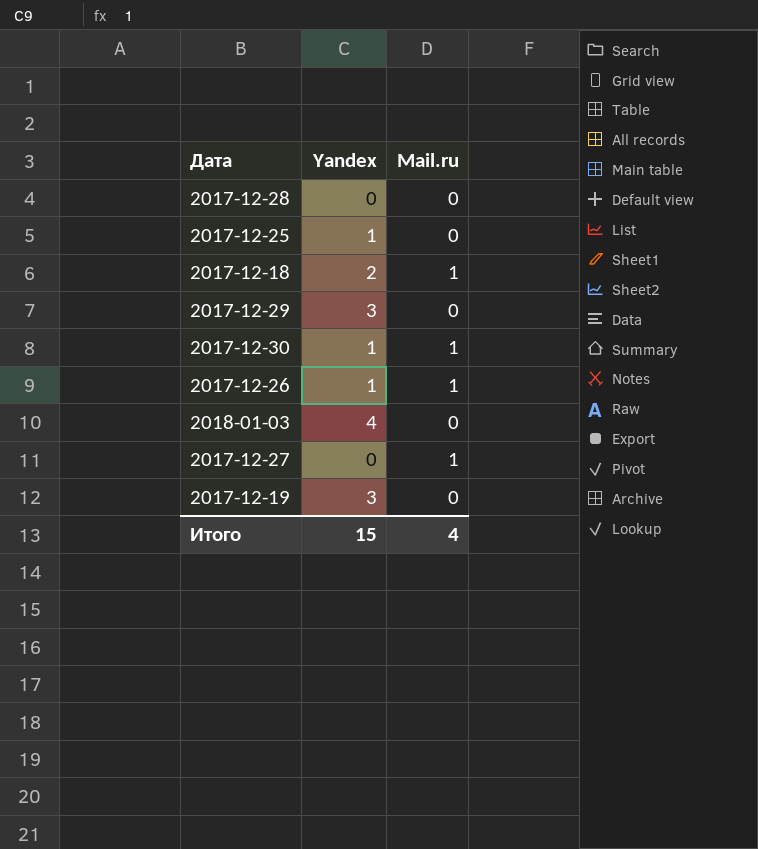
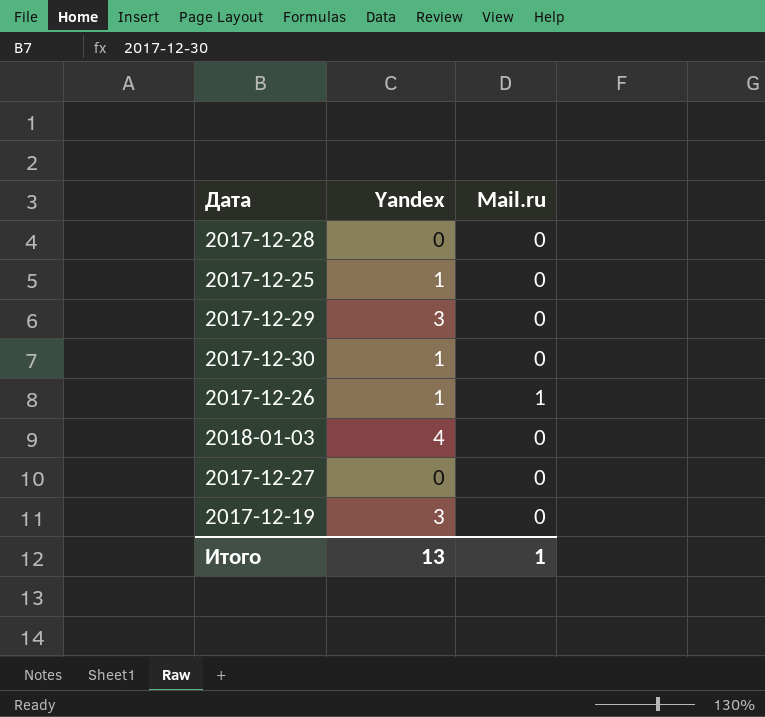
row 2017-12-18: 2 | 1 -> none
2017-12-30 | Mail.ru: 1 -> 0
2017-12-27 | Mail.ru: 1 -> 0
Итого | Yandex: 15 -> 13
Итого | Mail.ru: 4 -> 1

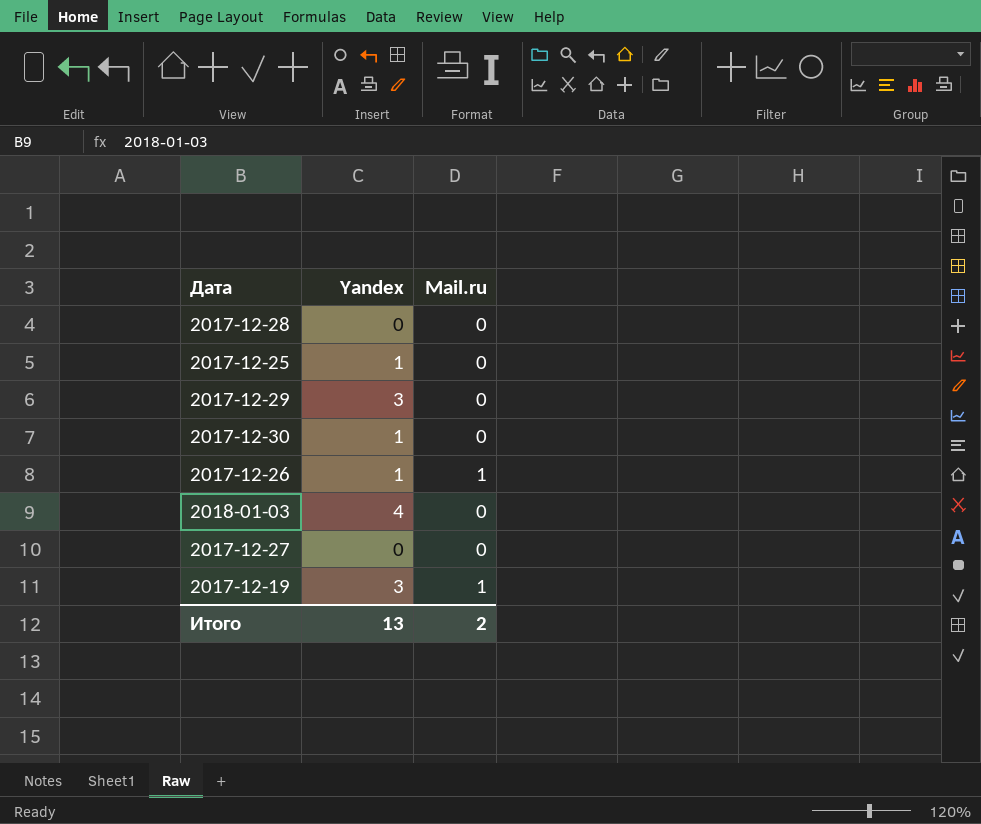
2017-12-19 | Mail.ru: 0 -> 1
Итого | Mail.ru: 1 -> 2

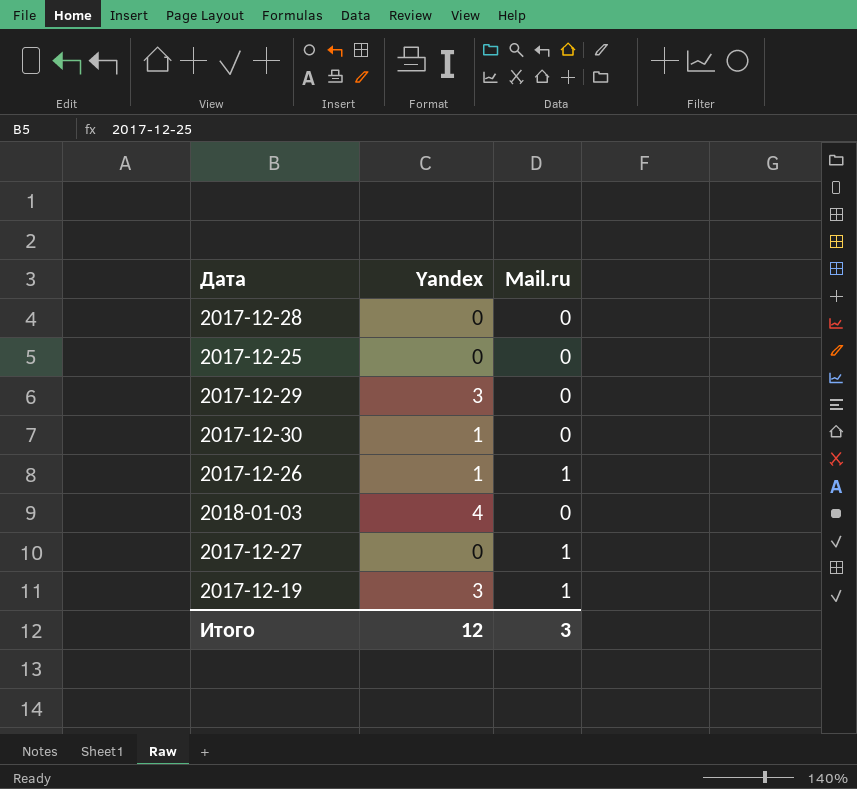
2017-12-25 | Yandex: 1 -> 0
2017-12-27 | Mail.ru: 0 -> 1
Итого | Yandex: 13 -> 12
Итого | Mail.ru: 2 -> 3

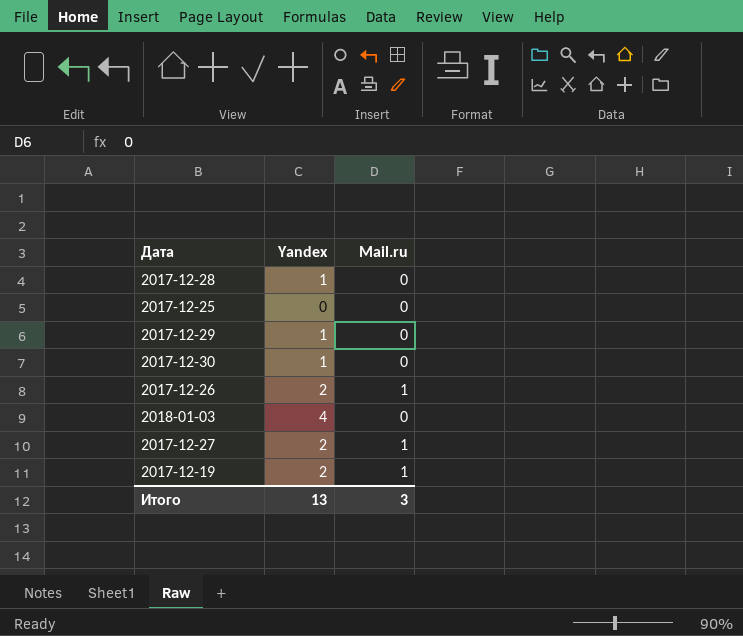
2017-12-28 | Yandex: 0 -> 1
2017-12-29 | Yandex: 3 -> 1
2017-12-26 | Yandex: 1 -> 2
2017-12-27 | Yandex: 0 -> 2
2017-12-19 | Yandex: 3 -> 2
Итого | Yandex: 12 -> 13

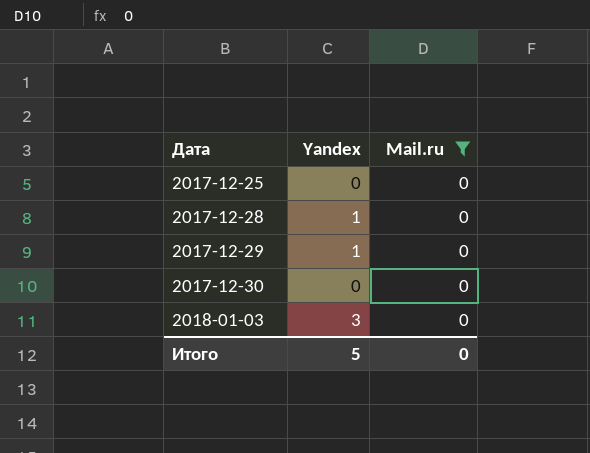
filter: none -> Mail.ru = 0
row order: none -> Дата ascending
2017-12-30 | Yandex: 1 -> 0
2018-01-03 | Yandex: 4 -> 3
Итого | Yandex: 13 -> 5
Итого | Mail.ru: 3 -> 0

